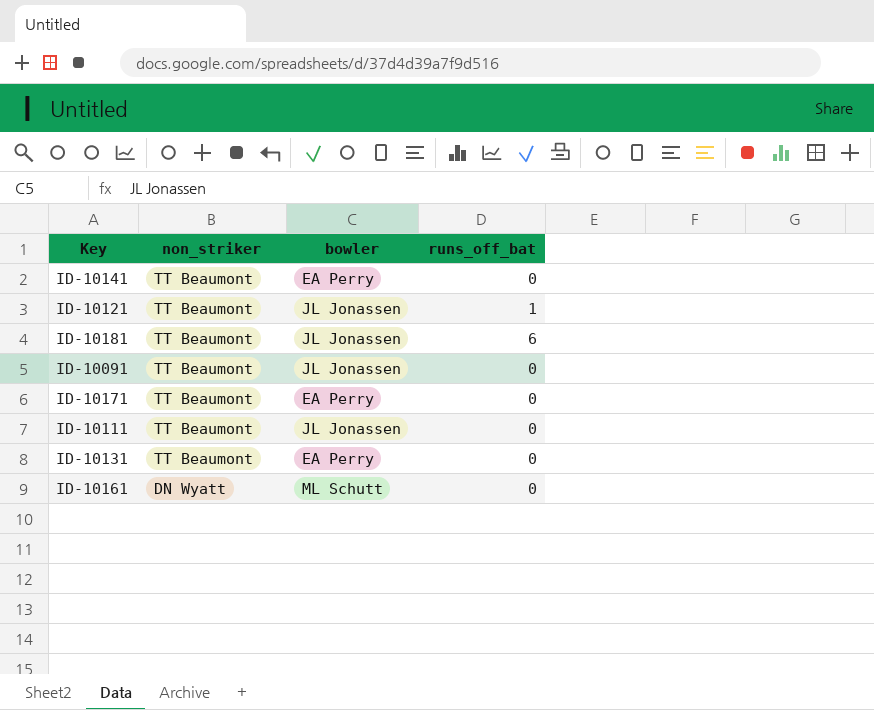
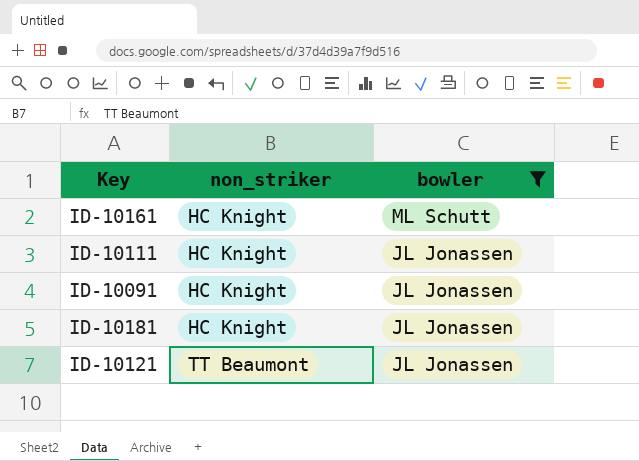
filter: none -> bowler != EA Perry
row order: non_striker descending -> non_striker ascending
column runs_off_bat | position: 4 -> none
ID-10161 | non_striker: DN Wyatt -> HC Knight
ID-10111 | non_striker: TT Beaumont -> HC Knight
ID-10091 | non_striker: TT Beaumont -> HC Knight
ID-10181 | non_striker: TT Beaumont -> HC Knight

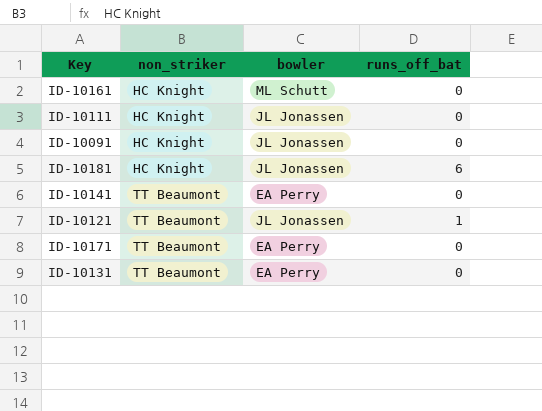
filter: bowler != EA Perry -> none
column runs_off_bat | position: none -> 4

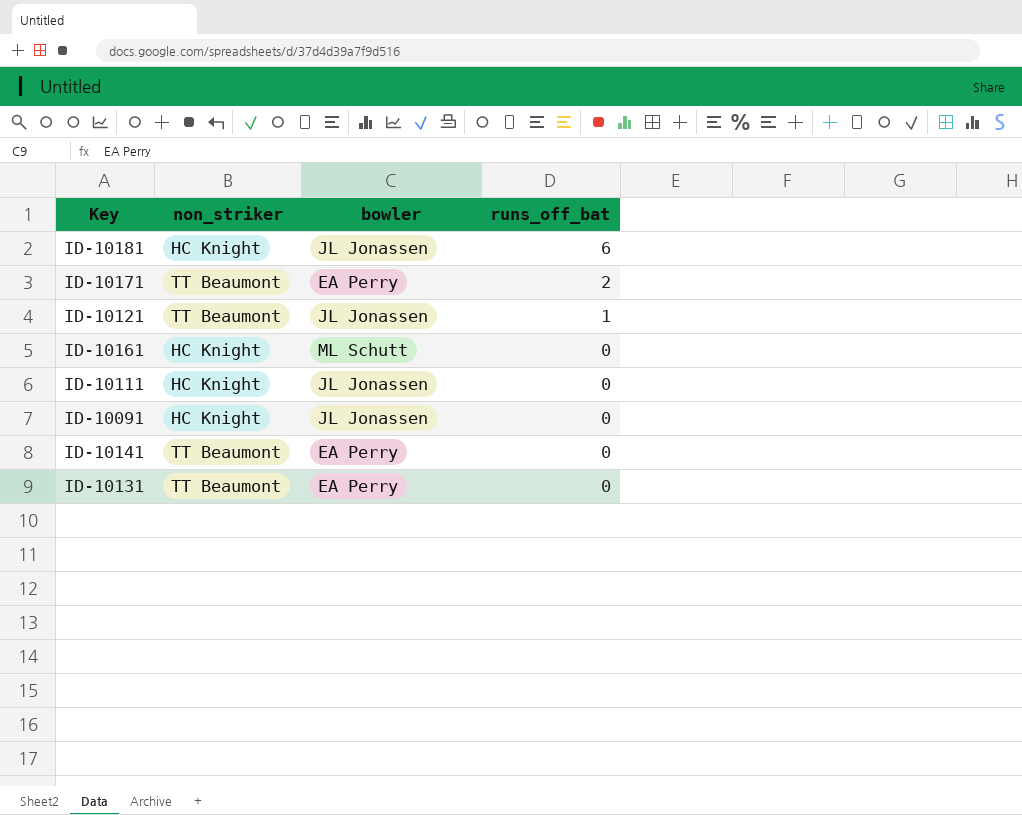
row order: non_striker ascending -> runs_off_bat descending
ID-10171 | runs_off_bat: 0 -> 2

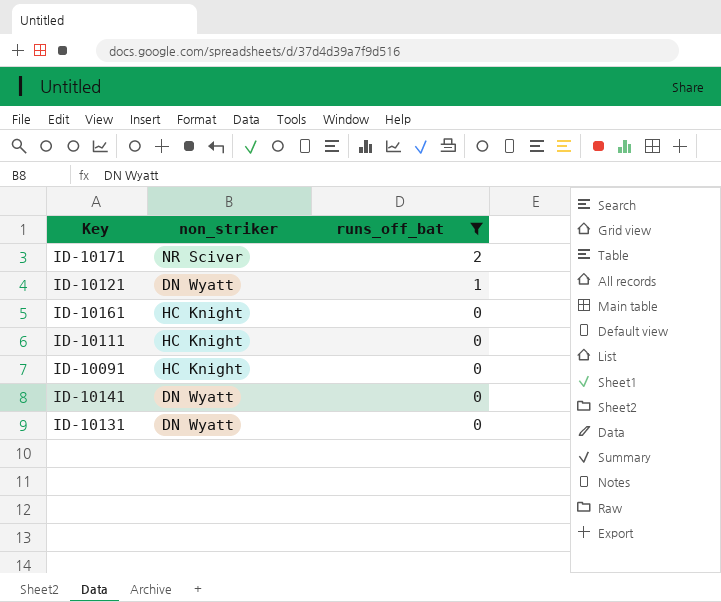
filter: none -> runs_off_bat != 6
column bowler | position: 3 -> none
ID-10171 | non_striker: TT Beaumont -> NR Sciver
ID-10121 | non_striker: TT Beaumont -> DN Wyatt
ID-10141 | non_striker: TT Beaumont -> DN Wyatt
ID-10131 | non_striker: TT Beaumont -> DN Wyatt

